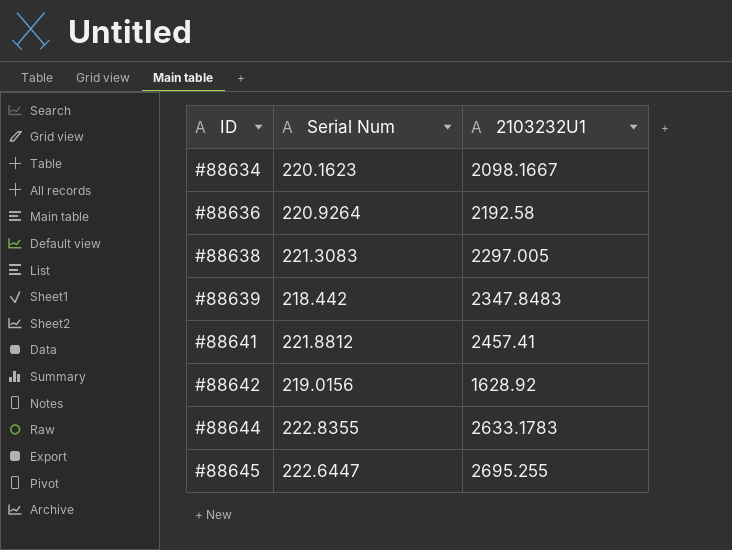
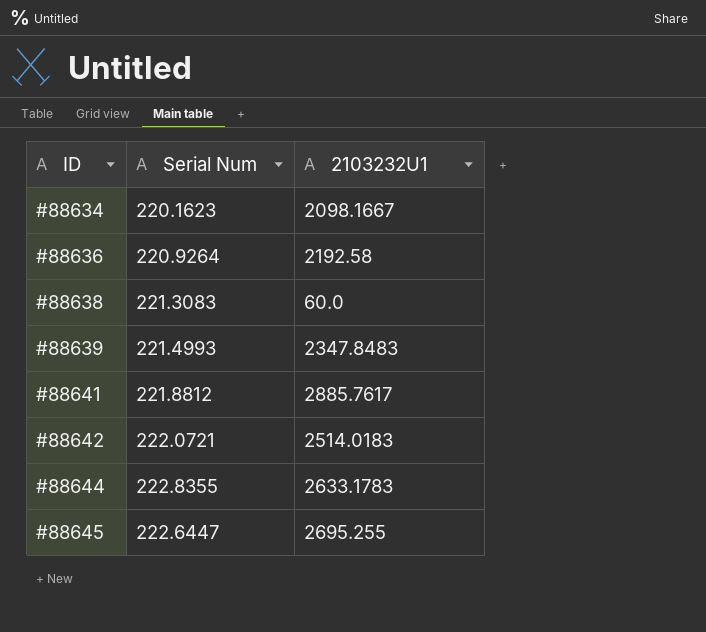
#88638 | 2103232U1: 2297.005 -> 60.0
#88639 | Serial Num: 218.442 -> 221.4993
#88641 | 2103232U1: 2457.41 -> 2885.7617
#88642 | Serial Num: 219.0156 -> 222.0721
#88642 | 2103232U1: 1628.92 -> 2514.0183

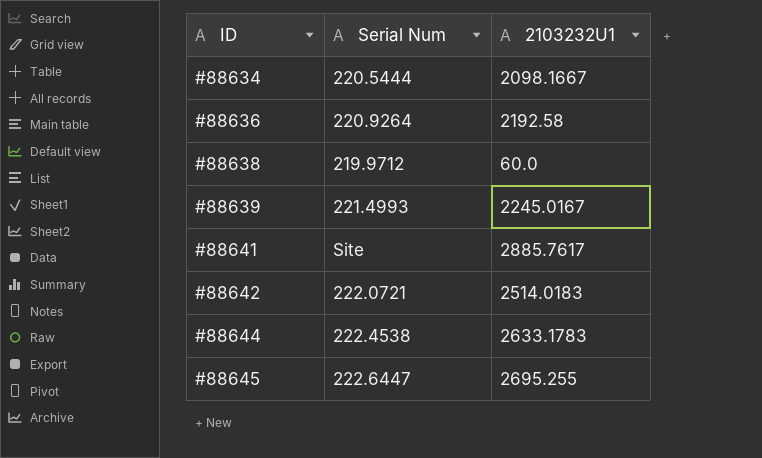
#88634 | Serial Num: 220.1623 -> 220.5444
#88638 | Serial Num: 221.3083 -> 219.9712
#88639 | 2103232U1: 2347.8483 -> 2245.0167
#88641 | Serial Num: 221.8812 -> Site
#88644 | Serial Num: 222.8355 -> 222.4538

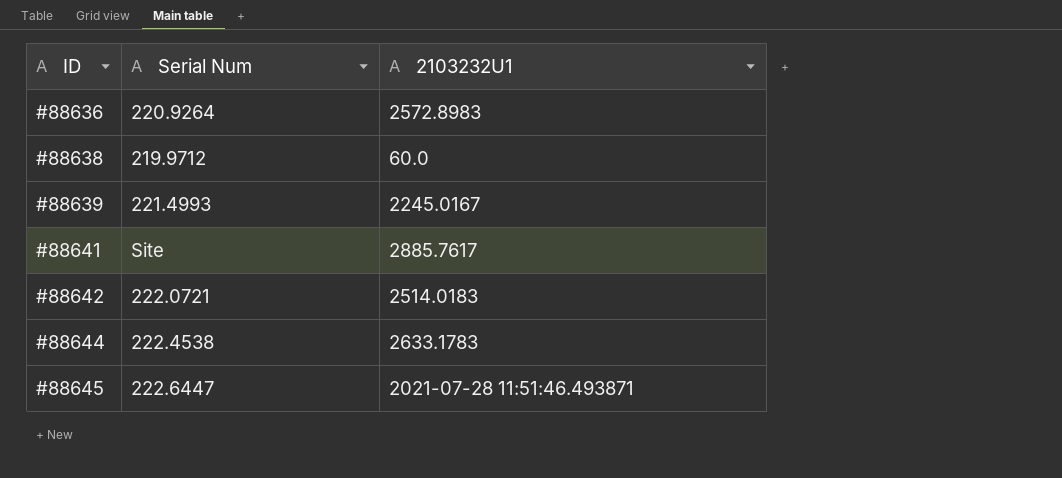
row #88634: 220.5444 | 2098.1667 -> none
#88636 | 2103232U1: 2192.58 -> 2572.8983
#88645 | 2103232U1: 2695.255 -> 2021-07-28 11:51:46.493871

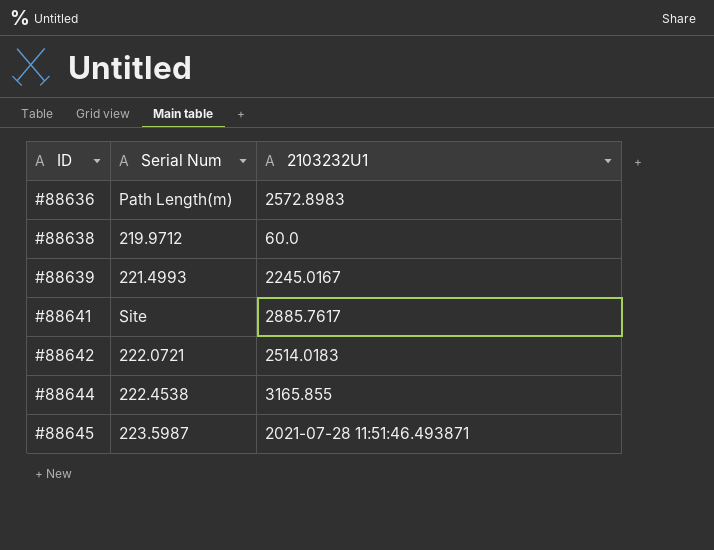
#88636 | Serial Num: 220.9264 -> Path Length(m)
#88644 | 2103232U1: 2633.1783 -> 3165.855
#88645 | Serial Num: 222.6447 -> 223.5987

